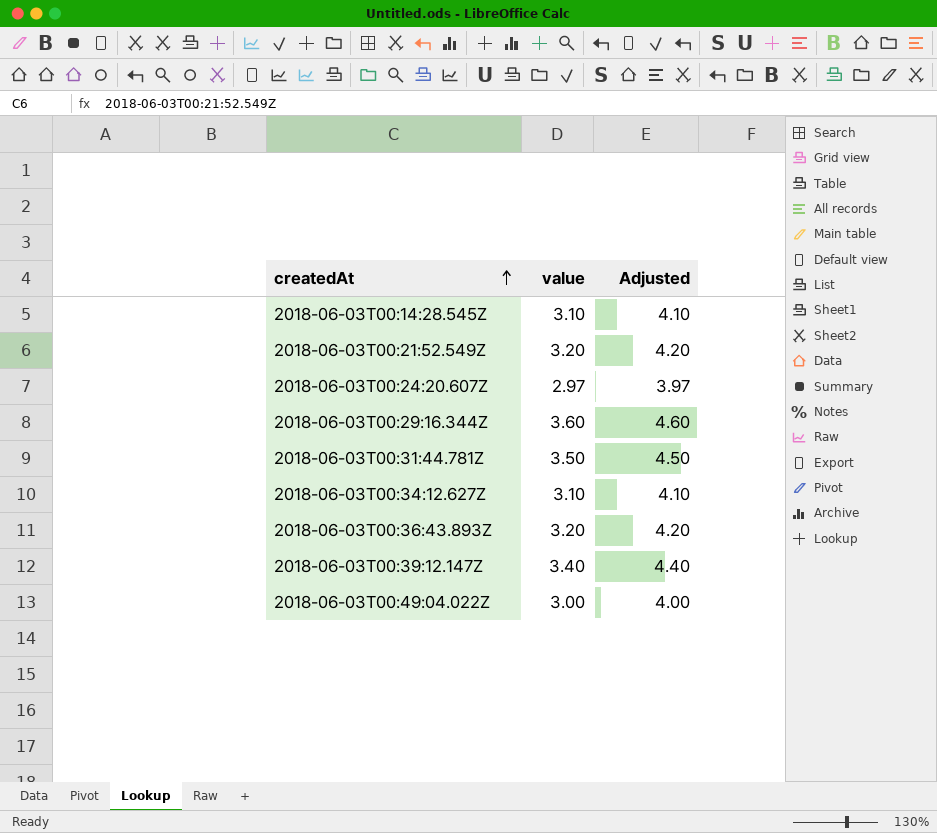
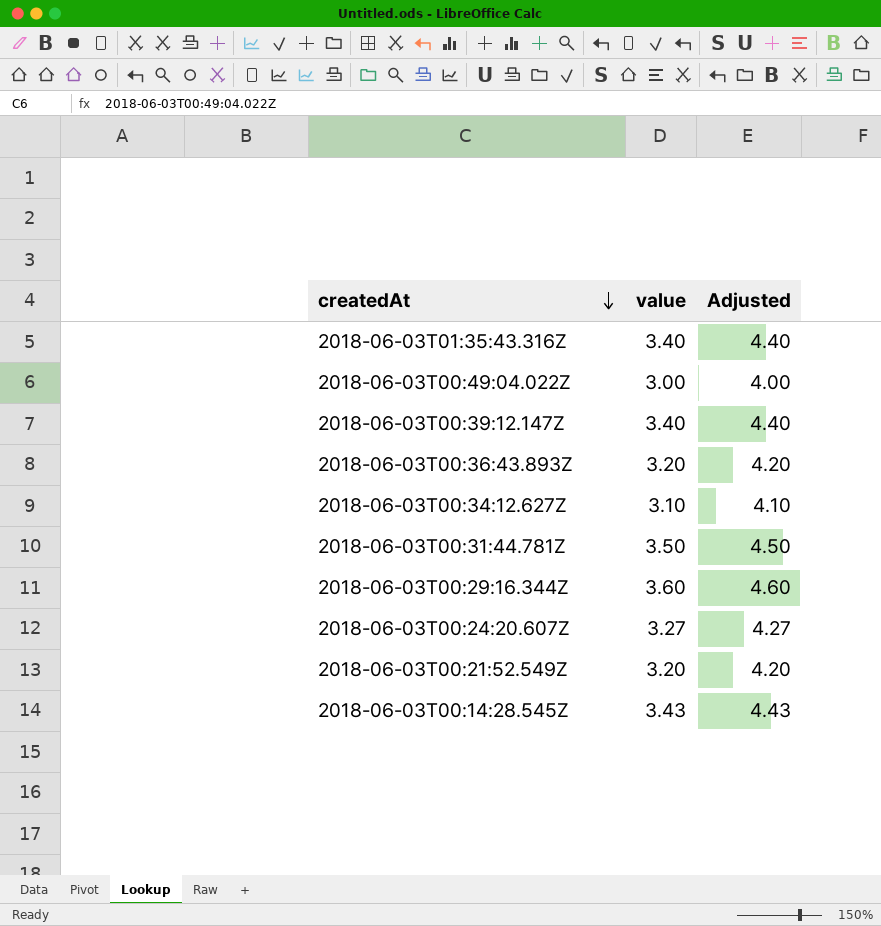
row order: createdAt ascending -> createdAt descending
row 2018-06-03T01:35:43.316Z: none -> 3.40 | 4.40
2018-06-03T00:24:20.607Z | value: 2.97 -> 3.27
2018-06-03T00:24:20.607Z | Adjusted: 3.97 -> 4.27
2018-06-03T00:14:28.545Z | value: 3.10 -> 3.43
2018-06-03T00:14:28.545Z | Adjusted: 4.10 -> 4.43

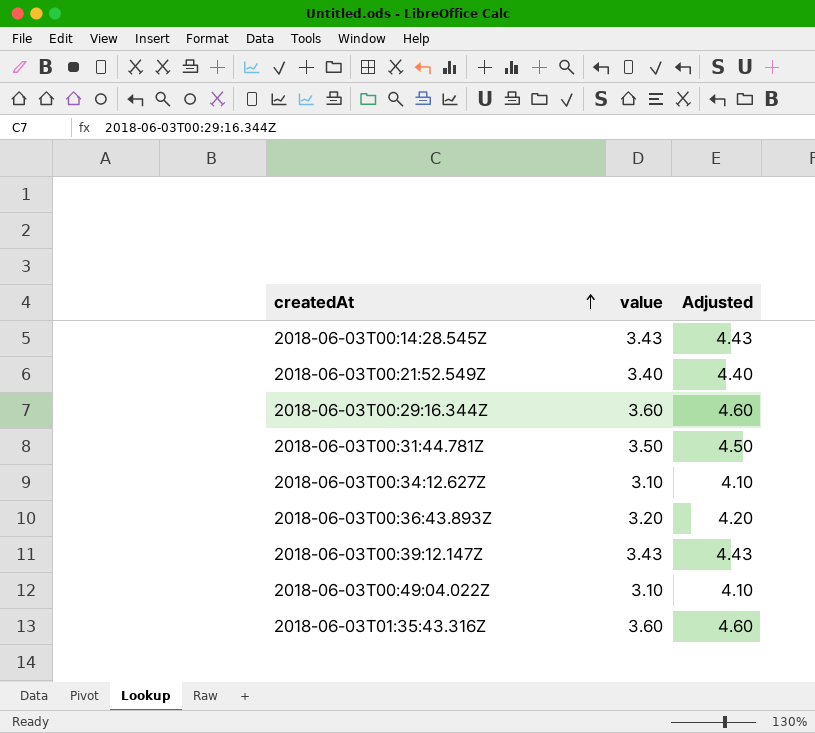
row order: createdAt descending -> createdAt ascending
row 2018-06-03T00:24:20.607Z: 3.27 | 4.27 -> none
2018-06-03T00:21:52.549Z | value: 3.20 -> 3.40
2018-06-03T00:21:52.549Z | Adjusted: 4.20 -> 4.40
2018-06-03T00:39:12.147Z | value: 3.40 -> 3.43
2018-06-03T00:39:12.147Z | Adjusted: 4.40 -> 4.43
2018-06-03T00:49:04.022Z | value: 3.00 -> 3.10
2018-06-03T00:49:04.022Z | Adjusted: 4.00 -> 4.10
2018-06-03T01:35:43.316Z | value: 3.40 -> 3.60
2018-06-03T01:35:43.316Z | Adjusted: 4.40 -> 4.60

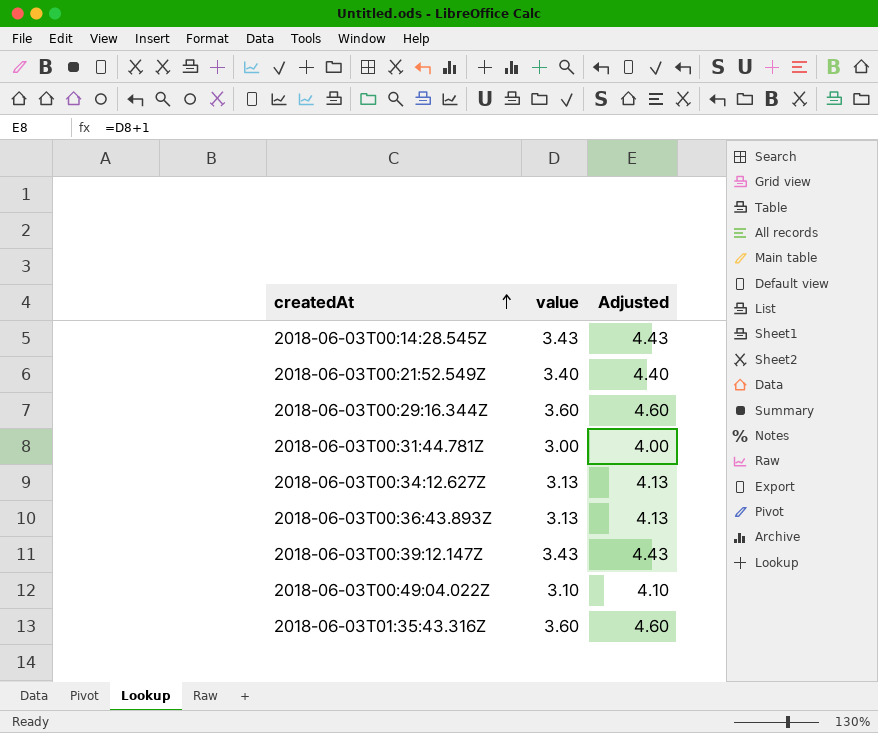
2018-06-03T00:31:44.781Z | value: 3.50 -> 3.00
2018-06-03T00:31:44.781Z | Adjusted: 4.50 -> 4.00
2018-06-03T00:34:12.627Z | value: 3.10 -> 3.13
2018-06-03T00:34:12.627Z | Adjusted: 4.10 -> 4.13
2018-06-03T00:36:43.893Z | value: 3.20 -> 3.13
2018-06-03T00:36:43.893Z | Adjusted: 4.20 -> 4.13

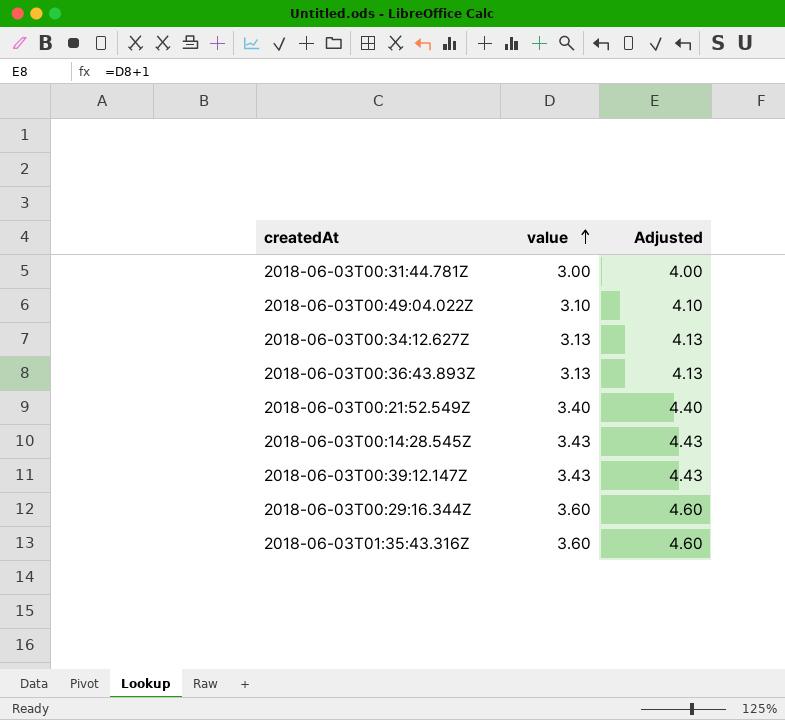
row order: createdAt ascending -> value ascending

